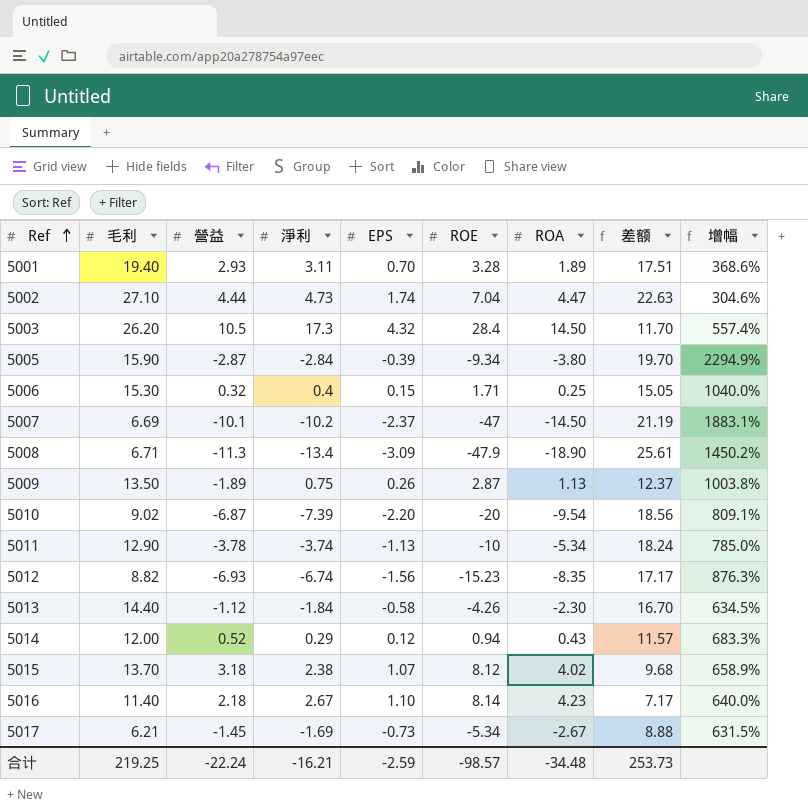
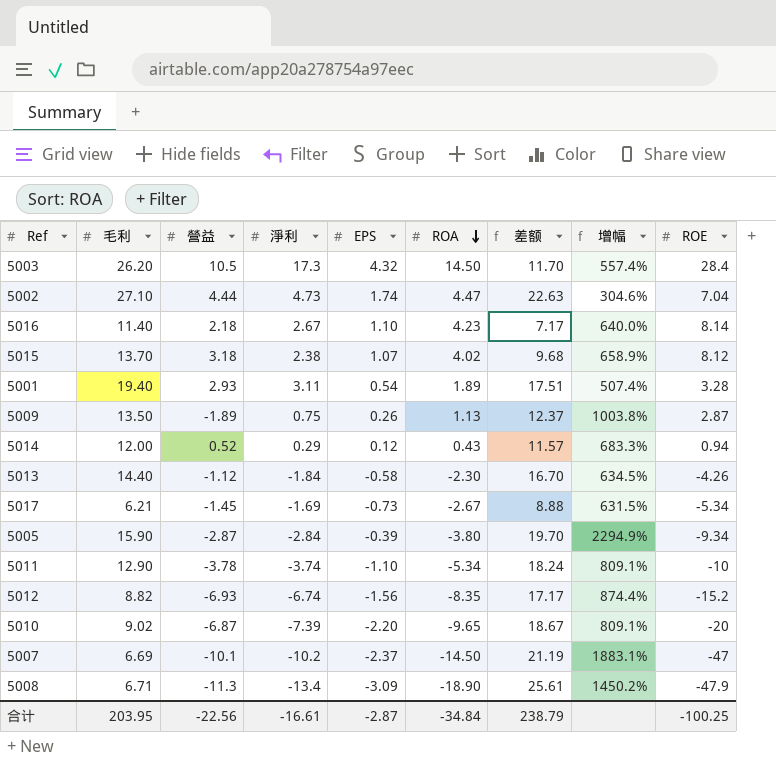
row order: Ref ascending -> ROA descending
column ROE | position: 6 -> 9
row 5006: 15.30 | 0.32 | 0.4 | 0.15 | 1.71 | 0.25 | 15.05 | 1040.0% -> none
5001 | EPS: 0.70 -> 0.54
5001 | 增幅: 368.6% -> 507.4%
5011 | EPS: -1.13 -> -1.10
5011 | 增幅: 785.0% -> 809.1%
5012 | 增幅: 876.3% -> 874.4%
5012 | ROE: -15.23 -> -15.2
5010 | ROA: -9.54 -> -9.65
5010 | 差额: 18.56 -> 18.67
合计 | 毛利: 219.25 -> 203.95
合计 | 營益: -22.24 -> -22.56
合计 | 淨利: -16.21 -> -16.61
合计 | EPS: -2.59 -> -2.87
合计 | ROA: -34.48 -> -34.84
合计 | 差额: 253.73 -> 238.79
合计 | ROE: -98.57 -> -100.25

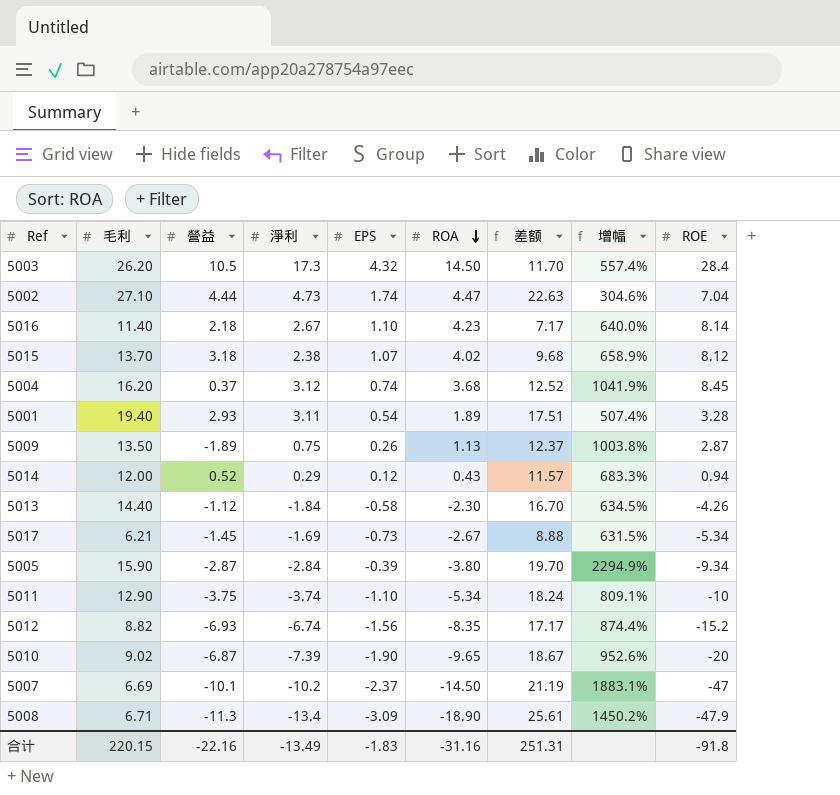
row 5004: none -> 16.20 | 0.37 | 3.12 | 0.74 | 3.68 | 12.52 | 1041.9% | 8.45
5011 | 營益: -3.78 -> -3.75
5010 | EPS: -2.20 -> -1.90
5010 | 增幅: 809.1% -> 952.6%
合计 | 毛利: 203.95 -> 220.15
合计 | 營益: -22.56 -> -22.16
合计 | 淨利: -16.61 -> -13.49
合计 | EPS: -2.87 -> -1.83
合计 | ROA: -34.84 -> -31.16
合计 | 差额: 238.79 -> 251.31
合计 | ROE: -100.25 -> -91.8

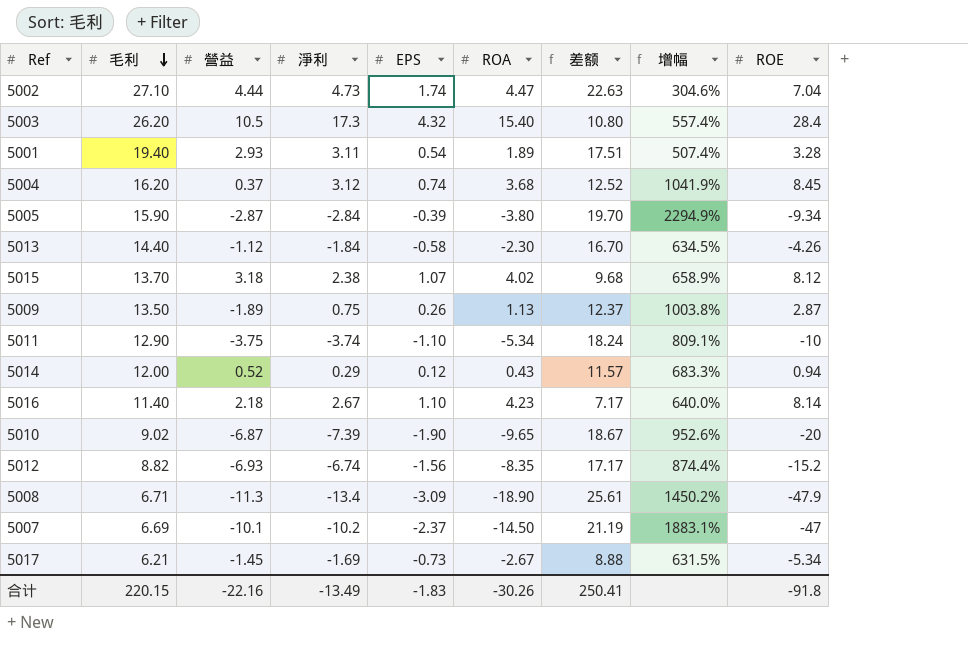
row order: ROA descending -> 毛利 descending
5003 | ROA: 14.50 -> 15.40
5003 | 差额: 11.70 -> 10.80
合计 | ROA: -31.16 -> -30.26
合计 | 差额: 251.31 -> 250.41

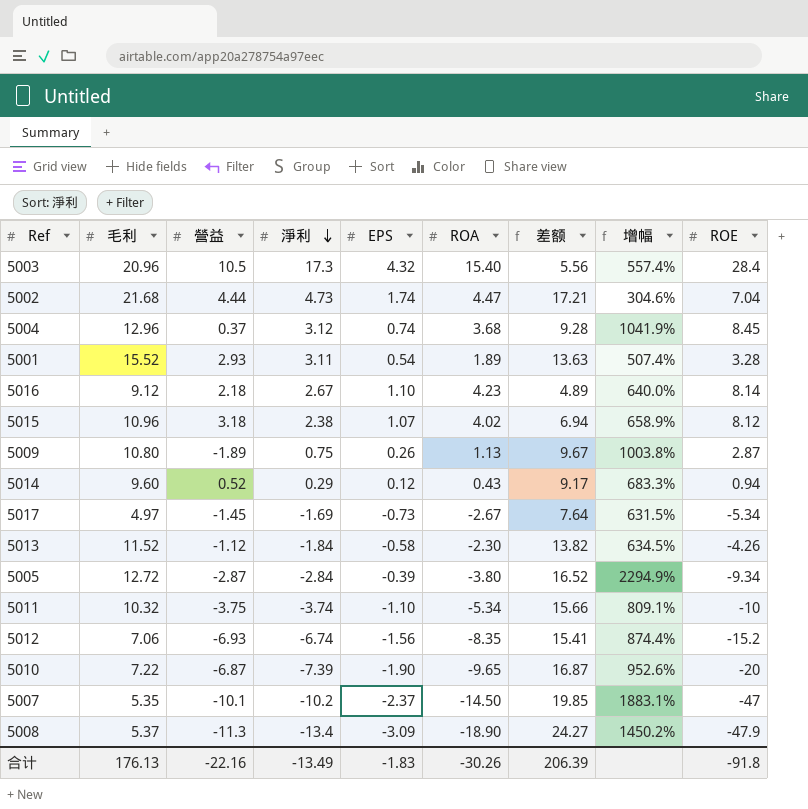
row order: 毛利 descending -> 淨利 descending
5003 | 毛利: 26.20 -> 20.96
5003 | 差额: 10.80 -> 5.56
5002 | 毛利: 27.10 -> 21.68
5002 | 差额: 22.63 -> 17.21
5004 | 毛利: 16.20 -> 12.96
5004 | 差额: 12.52 -> 9.28
5001 | 毛利: 19.40 -> 15.52
5001 | 差额: 17.51 -> 13.63
5016 | 毛利: 11.40 -> 9.12
5016 | 差额: 7.17 -> 4.89
5015 | 毛利: 13.70 -> 10.96
5015 | 差额: 9.68 -> 6.94
5009 | 毛利: 13.50 -> 10.80
5009 | 差额: 12.37 -> 9.67
5014 | 毛利: 12.00 -> 9.60
5014 | 差额: 11.57 -> 9.17
5017 | 毛利: 6.21 -> 4.97
5017 | 差额: 8.88 -> 7.64
5013 | 毛利: 14.40 -> 11.52
5013 | 差额: 16.70 -> 13.82
5005 | 毛利: 15.90 -> 12.72
5005 | 差额: 19.70 -> 16.52
5011 | 毛利: 12.90 -> 10.32
5011 | 差额: 18.24 -> 15.66
5012 | 毛利: 8.82 -> 7.06
5012 | 差额: 17.17 -> 15.41
5010 | 毛利: 9.02 -> 7.22
5010 | 差额: 18.67 -> 16.87
5007 | 毛利: 6.69 -> 5.35
5007 | 差额: 21.19 -> 19.85
5008 | 毛利: 6.71 -> 5.37
5008 | 差额: 25.61 -> 24.27
合计 | 毛利: 220.15 -> 176.13
合计 | 差额: 250.41 -> 206.39

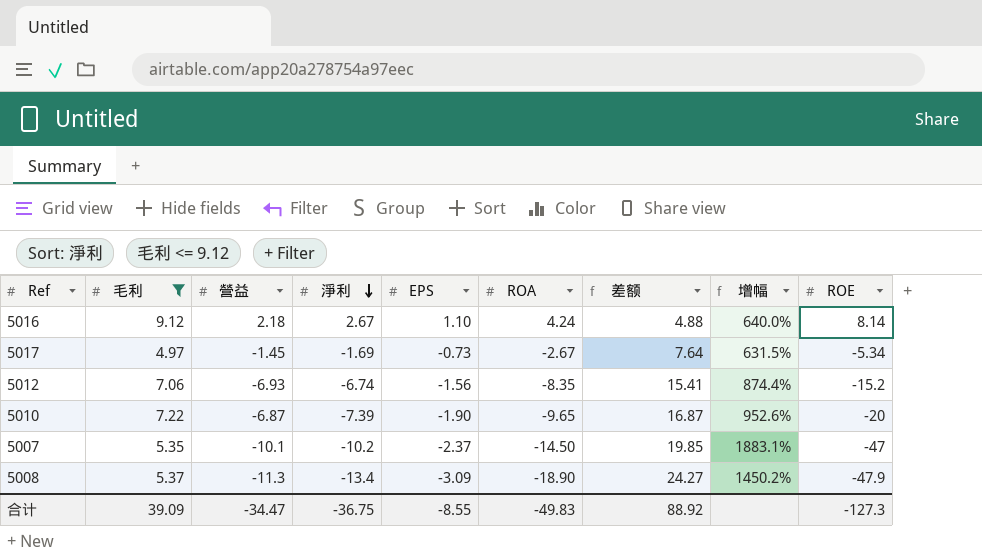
filter: none -> 毛利 <= 9.12
5016 | ROA: 4.23 -> 4.24
5016 | 差额: 4.89 -> 4.88
合计 | 毛利: 176.13 -> 39.09
合计 | 營益: -22.16 -> -34.47
合计 | 淨利: -13.49 -> -36.75
合计 | EPS: -1.83 -> -8.55
合计 | ROA: -30.26 -> -49.83
合计 | 差额: 206.39 -> 88.92
合计 | ROE: -91.8 -> -127.3

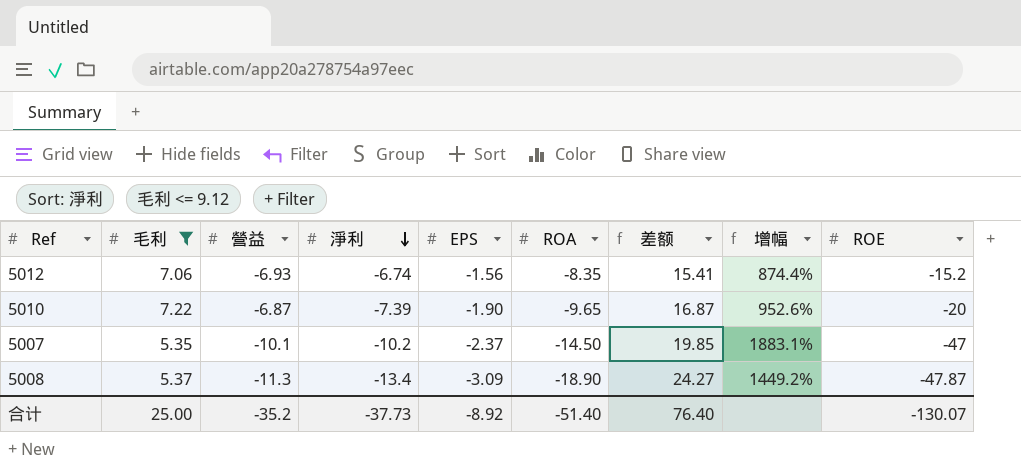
row 5016: 9.12 | 2.18 | 2.67 | 1.10 | 4.24 | 4.88 | 640.0% | 8.14 -> none
row 5017: 4.97 | -1.45 | -1.69 | -0.73 | -2.67 | 7.64 | 631.5% | -5.34 -> none
5008 | 增幅: 1450.2% -> 1449.2%
5008 | ROE: -47.9 -> -47.87
合计 | 毛利: 39.09 -> 25.00
合计 | 營益: -34.47 -> -35.2
合计 | 淨利: -36.75 -> -37.73
合计 | EPS: -8.55 -> -8.92
合计 | ROA: -49.83 -> -51.40
合计 | 差额: 88.92 -> 76.40
合计 | ROE: -127.3 -> -130.07

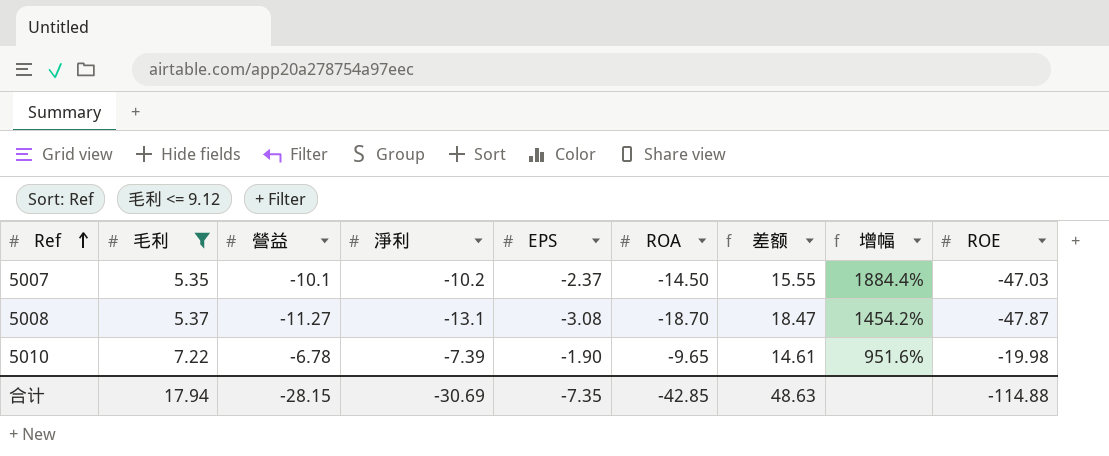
row order: 淨利 descending -> Ref ascending
column 差额 | formula: [毛利] - [ROA] -> [毛利] - [淨利]
row 5012: 7.06 | -6.93 | -6.74 | -1.56 | -8.35 | 15.41 | 874.4% | -15.2 -> none
5007 | 增幅: 1883.1% -> 1884.4%
5007 | ROE: -47 -> -47.03
5008 | 營益: -11.3 -> -11.27
5008 | 淨利: -13.4 -> -13.1
5008 | EPS: -3.09 -> -3.08
5008 | ROA: -18.90 -> -18.70
5008 | 增幅: 1449.2% -> 1454.2%
5010 | 營益: -6.87 -> -6.78
5010 | 增幅: 952.6% -> 951.6%
5010 | ROE: -20 -> -19.98
合计 | 毛利: 25.00 -> 17.94
合计 | 營益: -35.2 -> -28.15
合计 | 淨利: -37.73 -> -30.69
合计 | EPS: -8.92 -> -7.35
合计 | ROA: -51.40 -> -42.85
合计 | 差额: 76.40 -> 48.63
合计 | ROE: -130.07 -> -114.88

